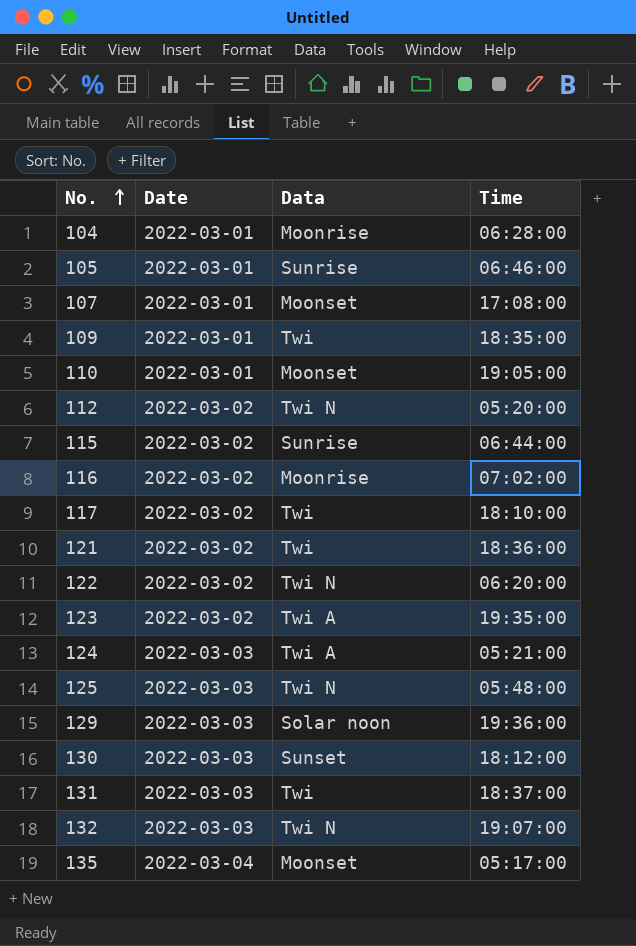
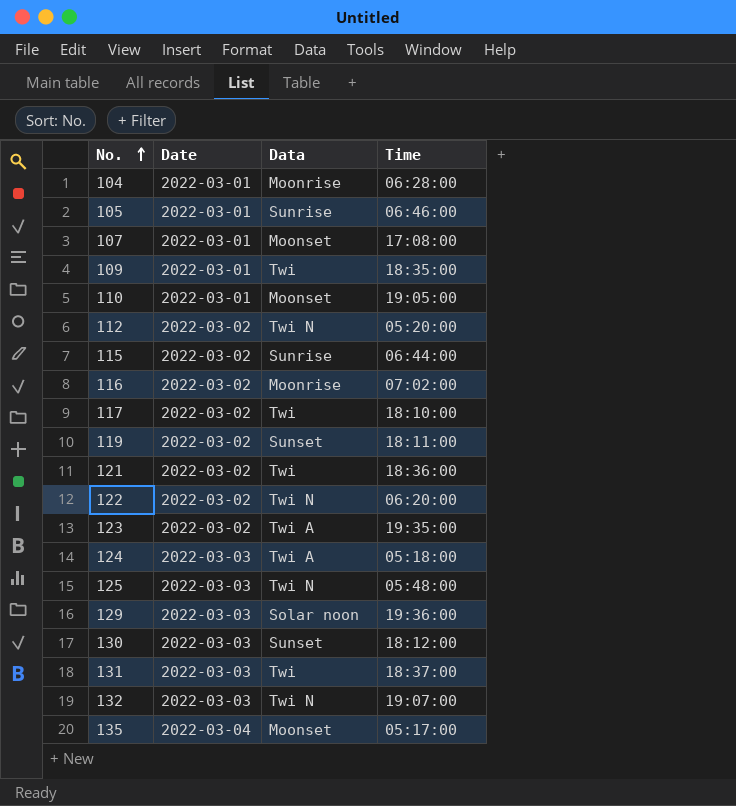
row 119: none -> 2022-03-02 | Sunset | 18:11:00
124 | Time: 05:21:00 -> 05:18:00

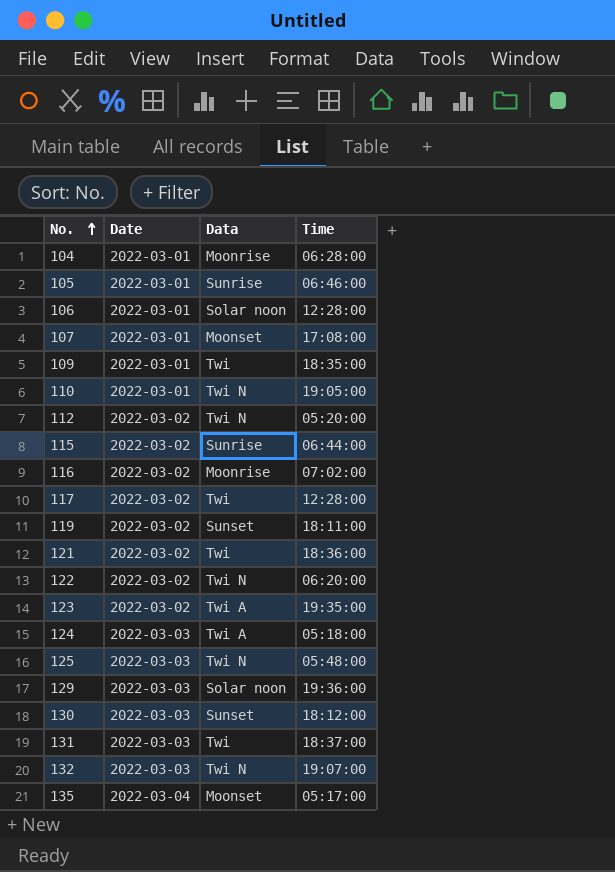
row 106: none -> 2022-03-01 | Solar noon | 12:28:00
110 | Data: Moonset -> Twi N
117 | Time: 18:10:00 -> 12:28:00

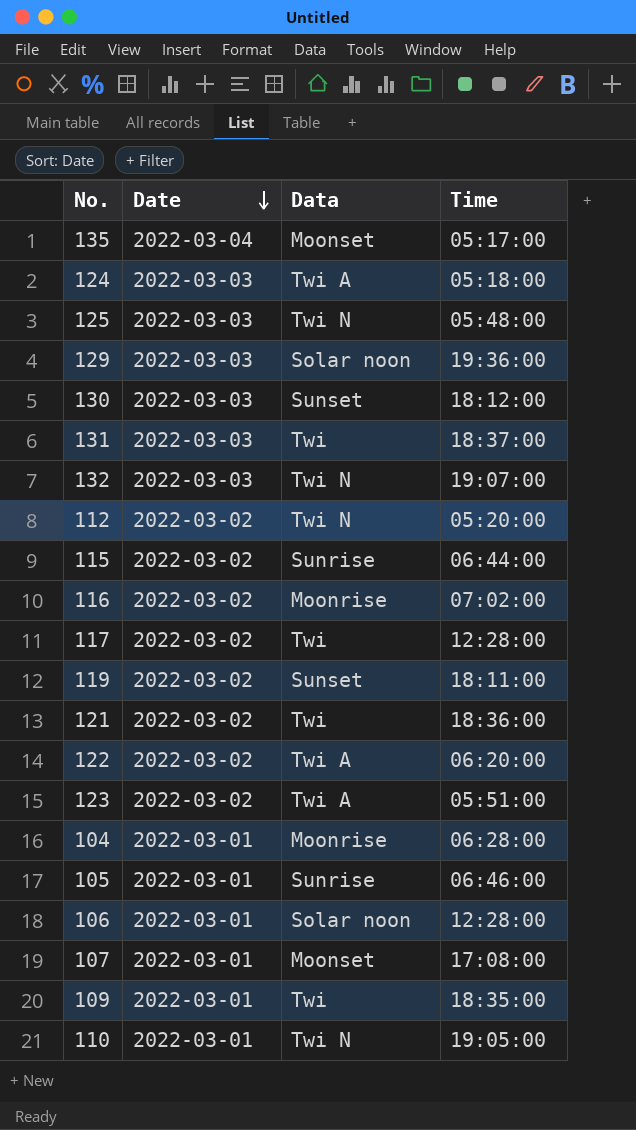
row order: No. ascending -> Date descending
122 | Data: Twi N -> Twi A
123 | Time: 19:35:00 -> 05:51:00

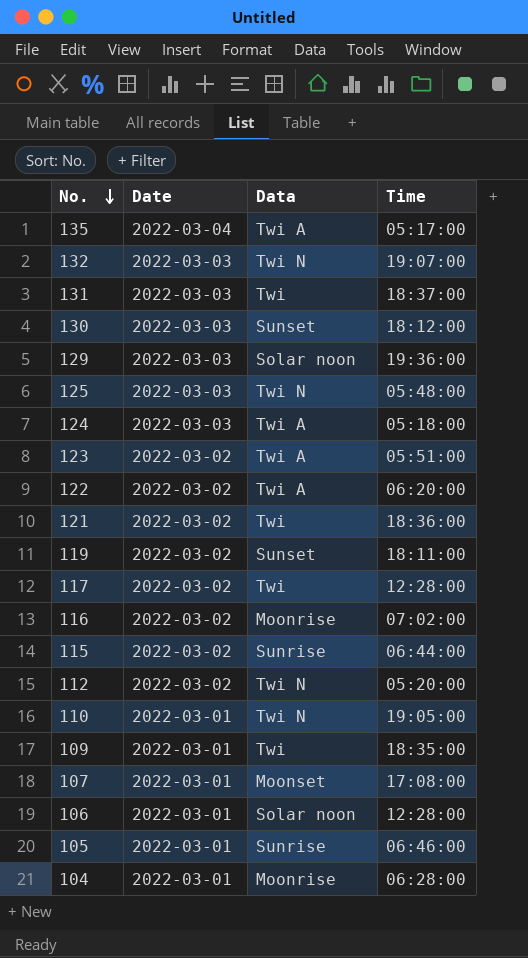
row order: Date descending -> No. descending
135 | Data: Moonset -> Twi A

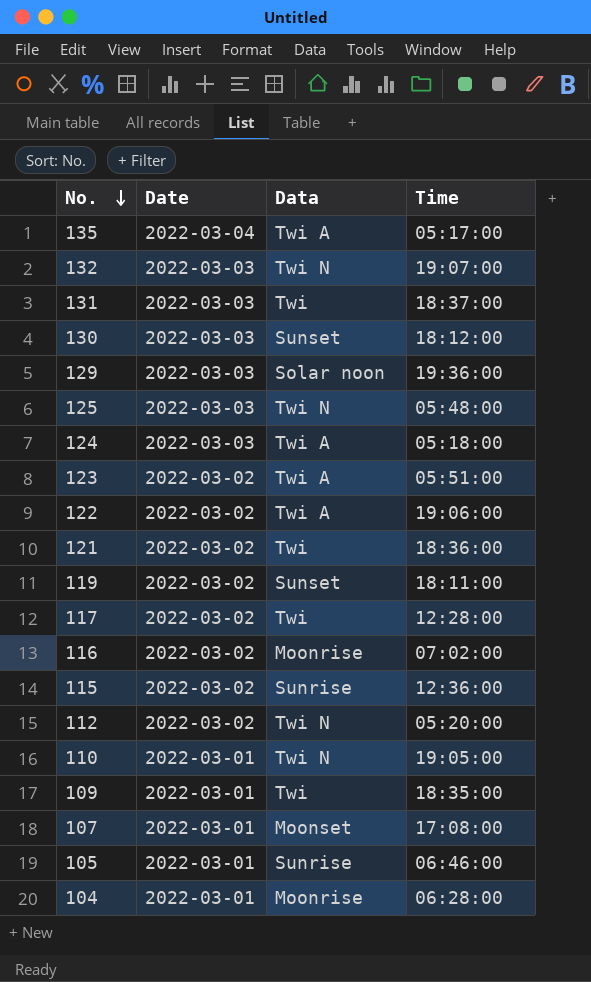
row 106: 2022-03-01 | Solar noon | 12:28:00 -> none
122 | Time: 06:20:00 -> 19:06:00
115 | Time: 06:44:00 -> 12:36:00

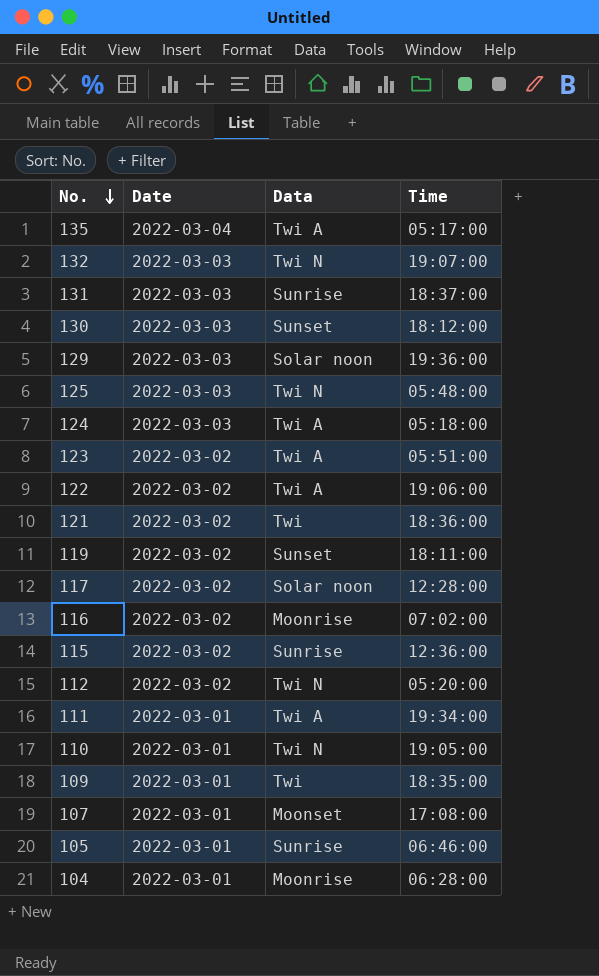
131 | Data: Twi -> Sunrise
117 | Data: Twi -> Solar noon
row 111: none -> 2022-03-01 | Twi A | 19:34:00

